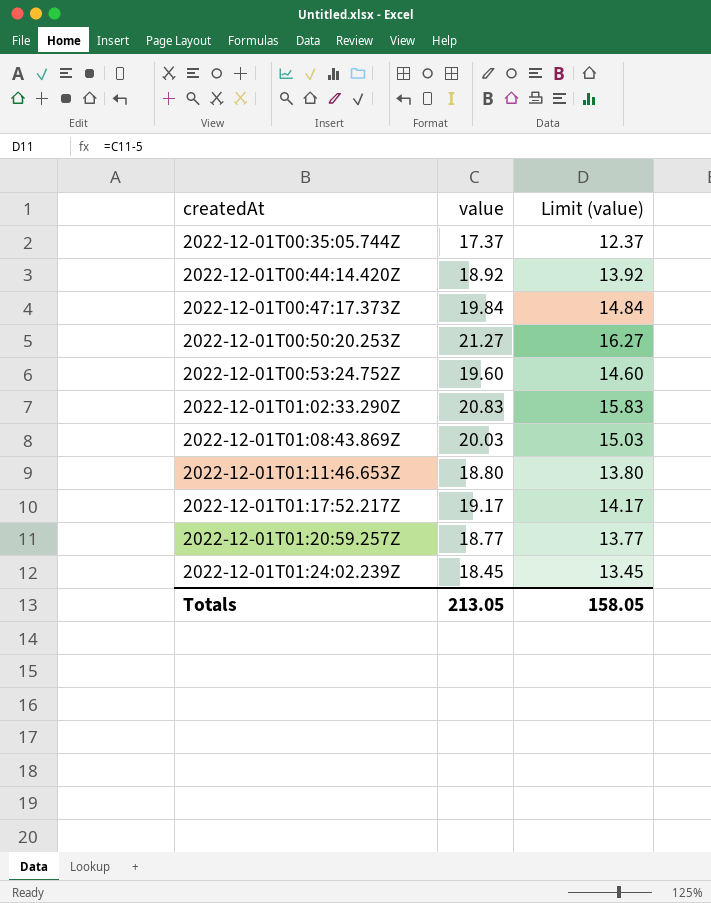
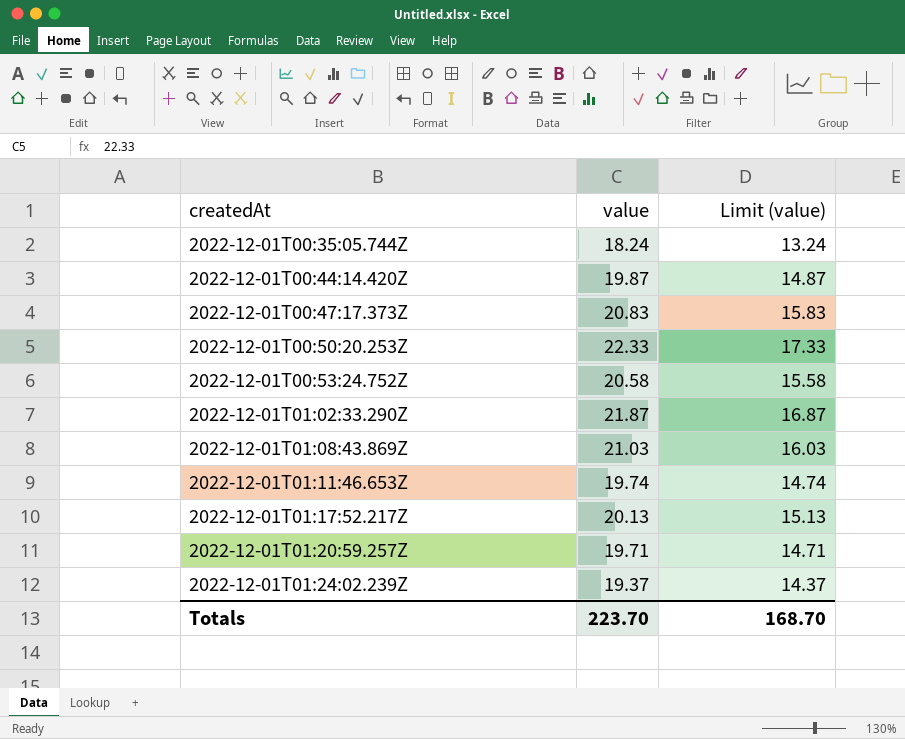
2022-12-01T00:35:05.744Z | value: 17.37 -> 18.24
2022-12-01T00:35:05.744Z | Limit (value): 12.37 -> 13.24
2022-12-01T00:44:14.420Z | value: 18.92 -> 19.87
2022-12-01T00:44:14.420Z | Limit (value): 13.92 -> 14.87
2022-12-01T00:47:17.373Z | value: 19.84 -> 20.83
2022-12-01T00:47:17.373Z | Limit (value): 14.84 -> 15.83
2022-12-01T00:50:20.253Z | value: 21.27 -> 22.33
2022-12-01T00:50:20.253Z | Limit (value): 16.27 -> 17.33
2022-12-01T00:53:24.752Z | value: 19.60 -> 20.58
2022-12-01T00:53:24.752Z | Limit (value): 14.60 -> 15.58
2022-12-01T01:02:33.290Z | value: 20.83 -> 21.87
2022-12-01T01:02:33.290Z | Limit (value): 15.83 -> 16.87
2022-12-01T01:08:43.869Z | value: 20.03 -> 21.03
2022-12-01T01:08:43.869Z | Limit (value): 15.03 -> 16.03
2022-12-01T01:11:46.653Z | value: 18.80 -> 19.74
2022-12-01T01:11:46.653Z | Limit (value): 13.80 -> 14.74
2022-12-01T01:17:52.217Z | value: 19.17 -> 20.13
2022-12-01T01:17:52.217Z | Limit (value): 14.17 -> 15.13
2022-12-01T01:20:59.257Z | value: 18.77 -> 19.71
2022-12-01T01:20:59.257Z | Limit (value): 13.77 -> 14.71
2022-12-01T01:24:02.239Z | value: 18.45 -> 19.37
2022-12-01T01:24:02.239Z | Limit (value): 13.45 -> 14.37
Totals | value: 213.05 -> 223.70
Totals | Limit (value): 158.05 -> 168.70

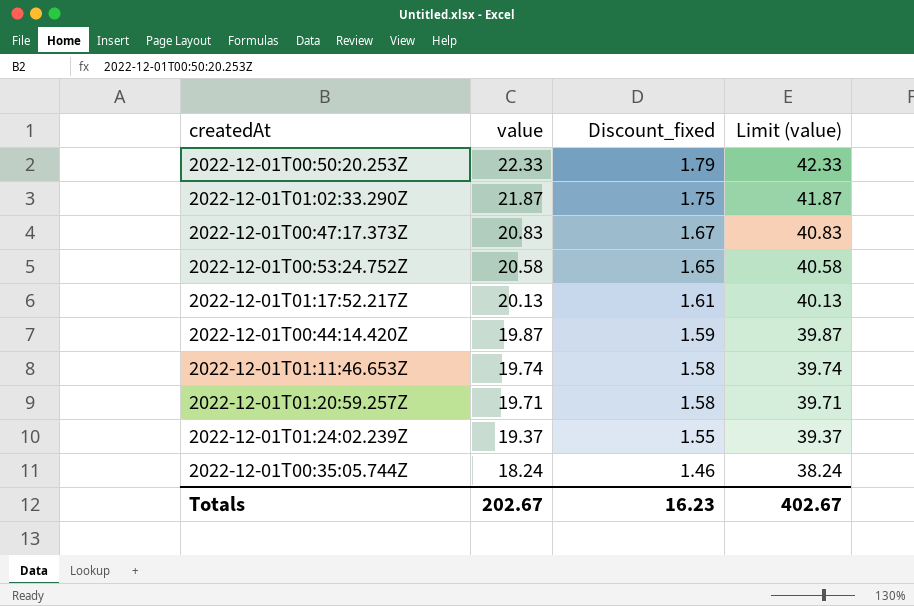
row order: createdAt ascending -> value descending
column Discount_fixed | formula: none -> [value] * 0.08
column Limit (value) | formula: [value] - 5 -> [value] + 20
row 2022-12-01T01:08:43.869Z: 21.03 | 16.03 -> none
Totals | value: 223.70 -> 202.67
Totals | Limit (value): 168.70 -> 402.67

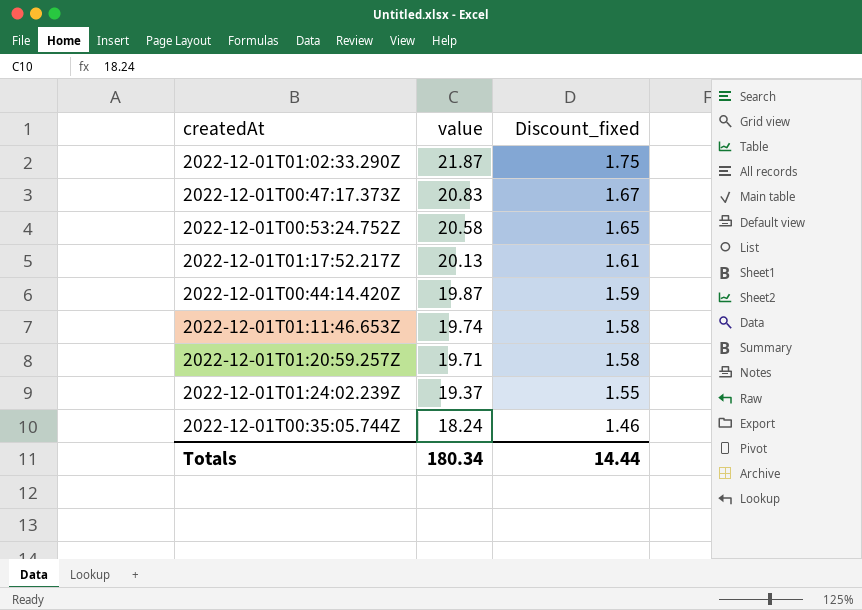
column Limit (value) | formula: [value] + 20 -> none
row 2022-12-01T00:50:20.253Z: 22.33 | 1.79 | 42.33 -> none
Totals | value: 202.67 -> 180.34
Totals | Discount_fixed: 16.23 -> 14.44

